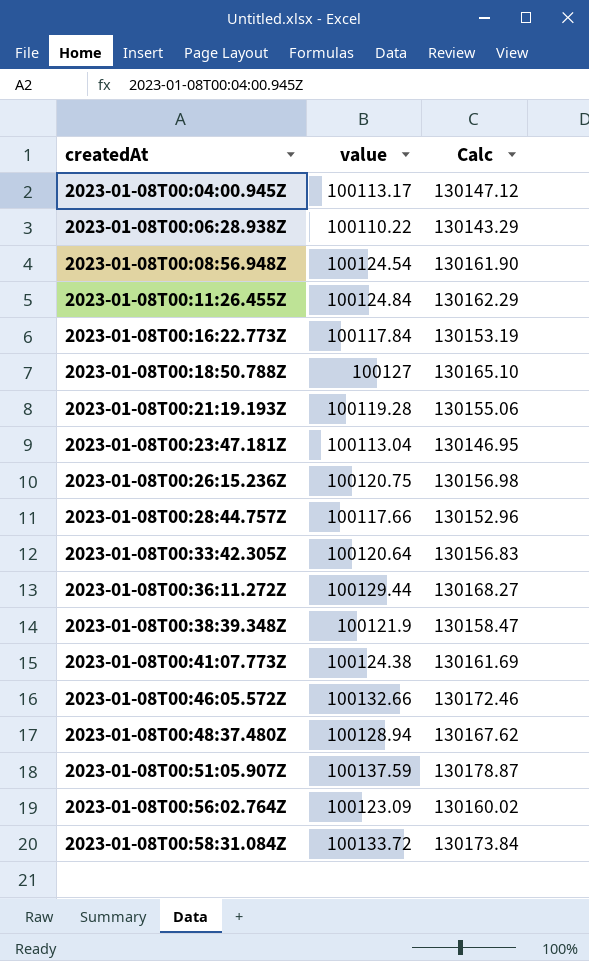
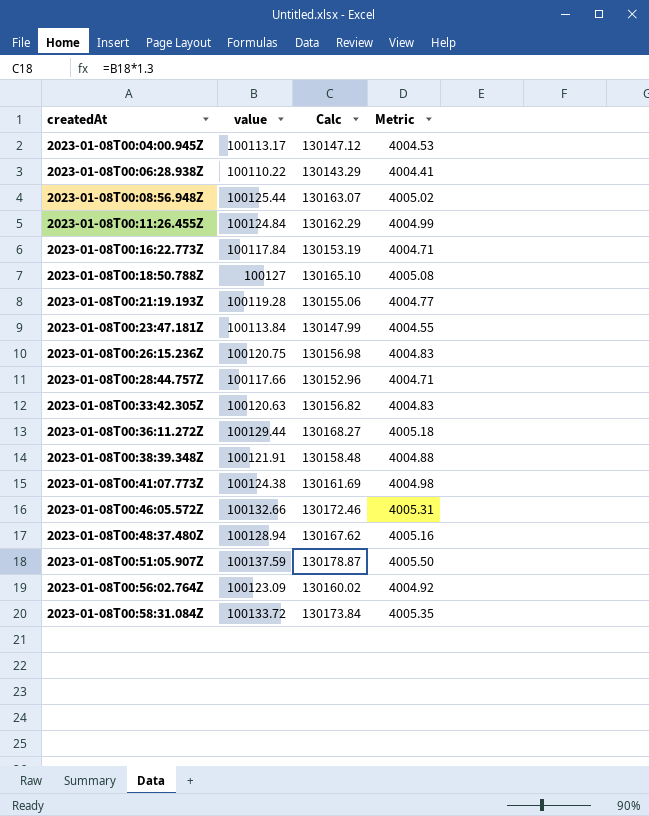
column Metric | formula: none -> [value] * 0.04
2023-01-08T00:08:56.948Z | value: 100124.54 -> 100125.44
2023-01-08T00:08:56.948Z | Calc: 130161.90 -> 130163.07
2023-01-08T00:23:47.181Z | value: 100113.04 -> 100113.84
2023-01-08T00:23:47.181Z | Calc: 130146.95 -> 130147.99
2023-01-08T00:33:42.305Z | value: 100120.64 -> 100120.63
2023-01-08T00:33:42.305Z | Calc: 130156.83 -> 130156.82
2023-01-08T00:38:39.348Z | value: 100121.9 -> 100121.91
2023-01-08T00:38:39.348Z | Calc: 130158.47 -> 130158.48

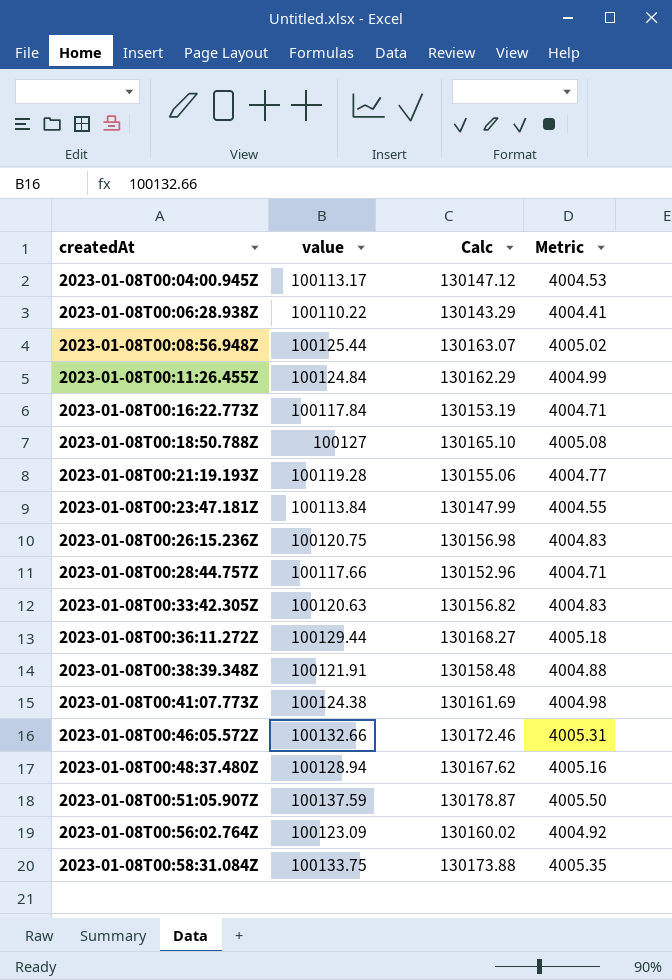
2023-01-08T00:58:31.084Z | value: 100133.72 -> 100133.75
2023-01-08T00:58:31.084Z | Calc: 130173.84 -> 130173.88

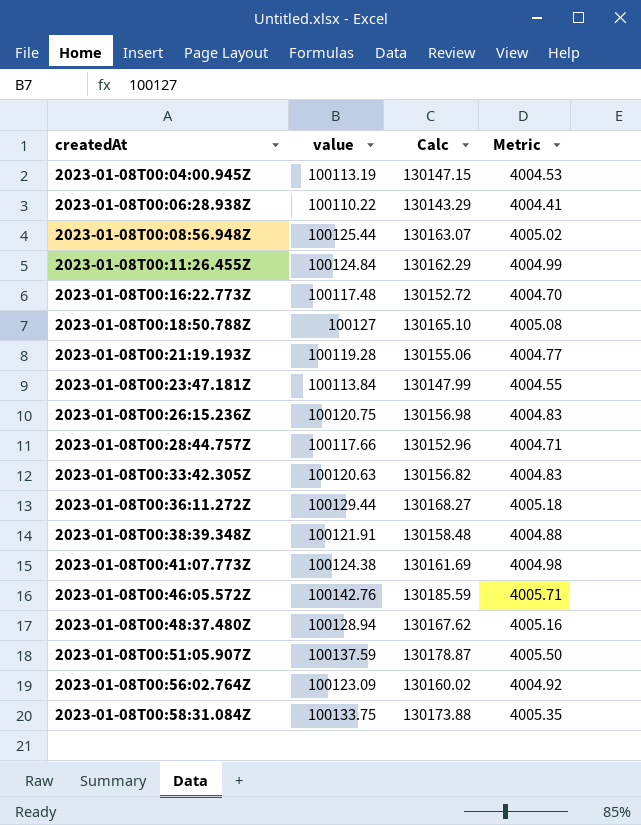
2023-01-08T00:04:00.945Z | value: 100113.17 -> 100113.19
2023-01-08T00:04:00.945Z | Calc: 130147.12 -> 130147.15
2023-01-08T00:16:22.773Z | value: 100117.84 -> 100117.48
2023-01-08T00:16:22.773Z | Calc: 130153.19 -> 130152.72
2023-01-08T00:16:22.773Z | Metric: 4004.71 -> 4004.70
2023-01-08T00:46:05.572Z | value: 100132.66 -> 100142.76
2023-01-08T00:46:05.572Z | Calc: 130172.46 -> 130185.59
2023-01-08T00:46:05.572Z | Metric: 4005.31 -> 4005.71

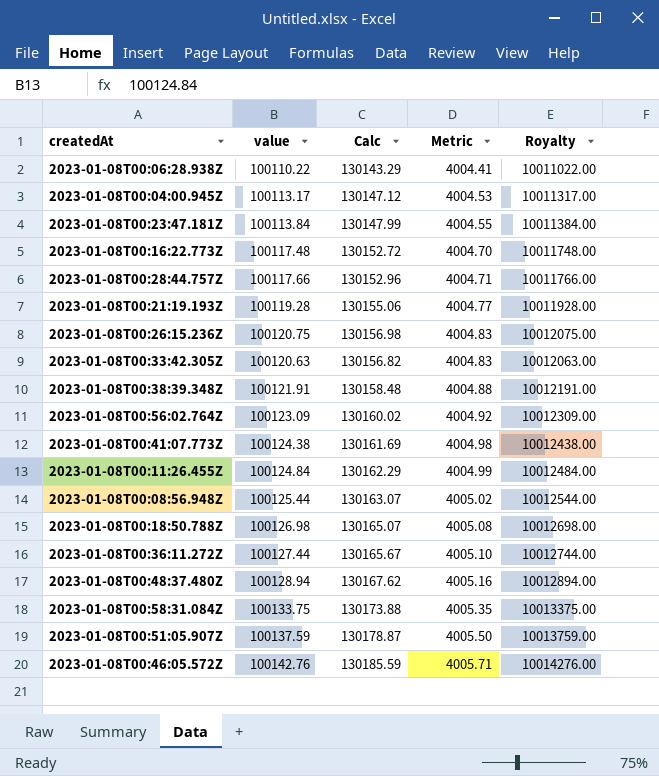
row order: createdAt ascending -> Metric ascending
column Royalty | formula: none -> [value] * 100
2023-01-08T00:04:00.945Z | value: 100113.19 -> 100113.17
2023-01-08T00:04:00.945Z | Calc: 130147.15 -> 130147.12
2023-01-08T00:18:50.788Z | value: 100127 -> 100126.98
2023-01-08T00:18:50.788Z | Calc: 130165.10 -> 130165.07
2023-01-08T00:36:11.272Z | value: 100129.44 -> 100127.44
2023-01-08T00:36:11.272Z | Calc: 130168.27 -> 130165.67
2023-01-08T00:36:11.272Z | Metric: 4005.18 -> 4005.10

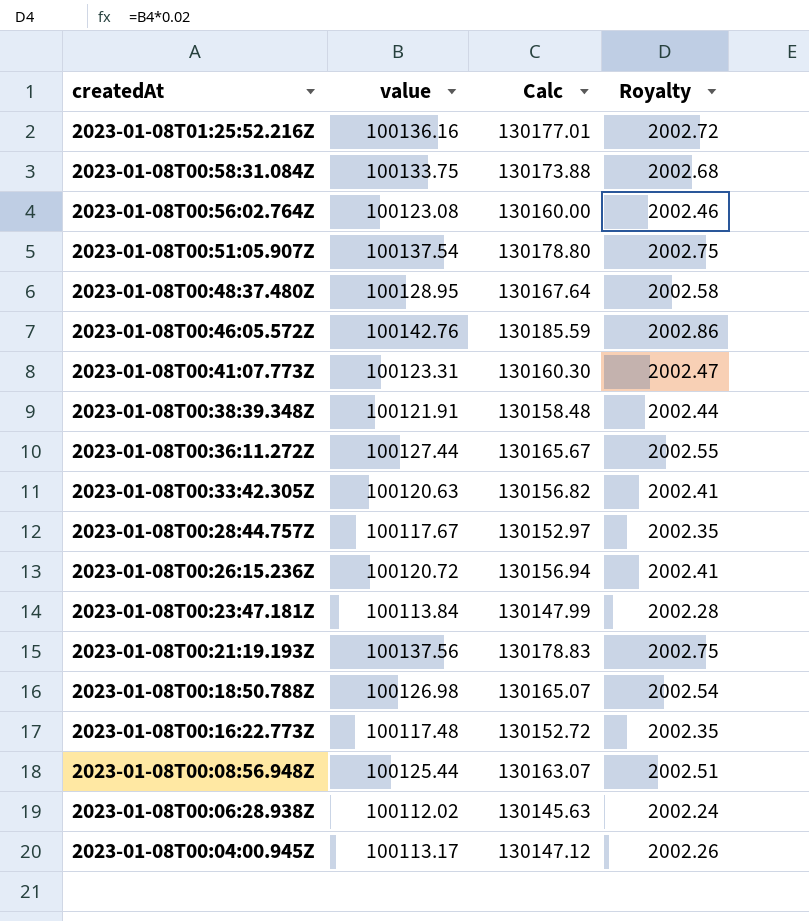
row order: Metric ascending -> createdAt descending
column Metric | formula: [value] * 0.04 -> none
column Royalty | formula: [value] * 100 -> [value] * 0.02
row 2023-01-08T00:11:26.455Z: 100124.84 | 130162.29 | 4004.99 | 10012484.00 -> none
row 2023-01-08T01:25:52.216Z: none -> 100136.16 | 130177.01 | 2002.72
2023-01-08T00:56:02.764Z | value: 100123.09 -> 100123.08
2023-01-08T00:56:02.764Z | Calc: 130160.02 -> 130160.00
2023-01-08T00:51:05.907Z | value: 100137.59 -> 100137.54
2023-01-08T00:51:05.907Z | Calc: 130178.87 -> 130178.80
2023-01-08T00:48:37.480Z | value: 100128.94 -> 100128.95
2023-01-08T00:48:37.480Z | Calc: 130167.62 -> 130167.64
2023-01-08T00:41:07.773Z | value: 100124.38 -> 100123.31
2023-01-08T00:41:07.773Z | Calc: 130161.69 -> 130160.30
2023-01-08T00:28:44.757Z | value: 100117.66 -> 100117.67
2023-01-08T00:28:44.757Z | Calc: 130152.96 -> 130152.97
2023-01-08T00:26:15.236Z | value: 100120.75 -> 100120.72
2023-01-08T00:26:15.236Z | Calc: 130156.98 -> 130156.94
2023-01-08T00:21:19.193Z | value: 100119.28 -> 100137.56
2023-01-08T00:21:19.193Z | Calc: 130155.06 -> 130178.83
2023-01-08T00:06:28.938Z | value: 100110.22 -> 100112.02
2023-01-08T00:06:28.938Z | Calc: 130143.29 -> 130145.63

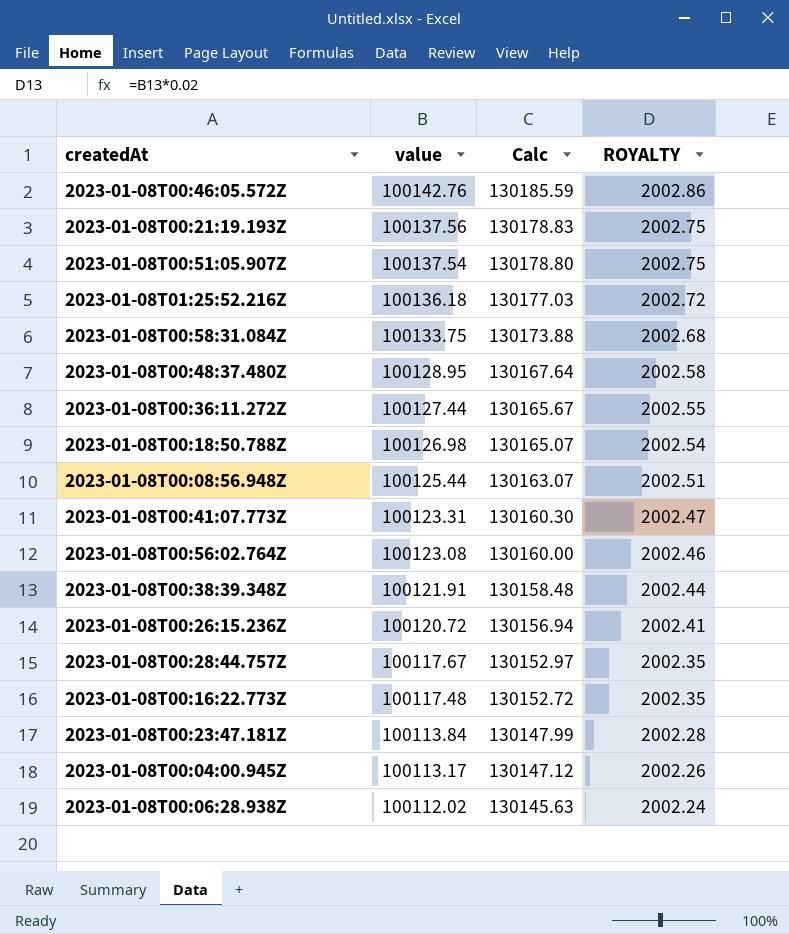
row order: createdAt descending -> value descending
column name: Royalty -> ROYALTY
row 2023-01-08T00:33:42.305Z: 100120.63 | 130156.82 | 2002.41 -> none
2023-01-08T01:25:52.216Z | value: 100136.16 -> 100136.18
2023-01-08T01:25:52.216Z | Calc: 130177.01 -> 130177.03

